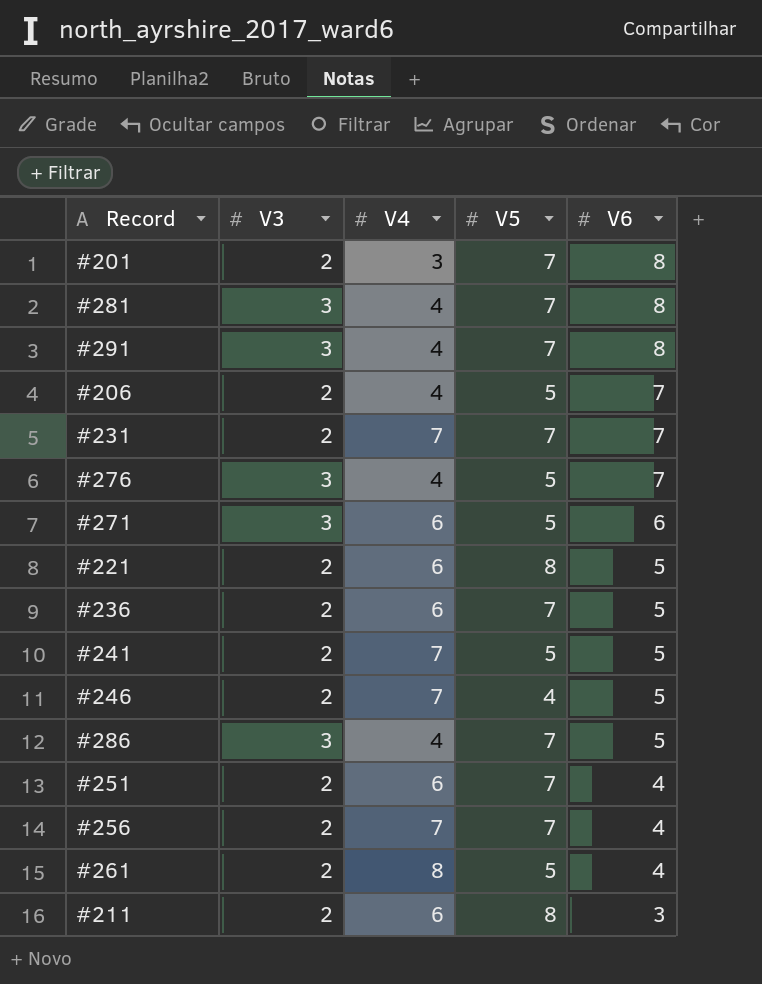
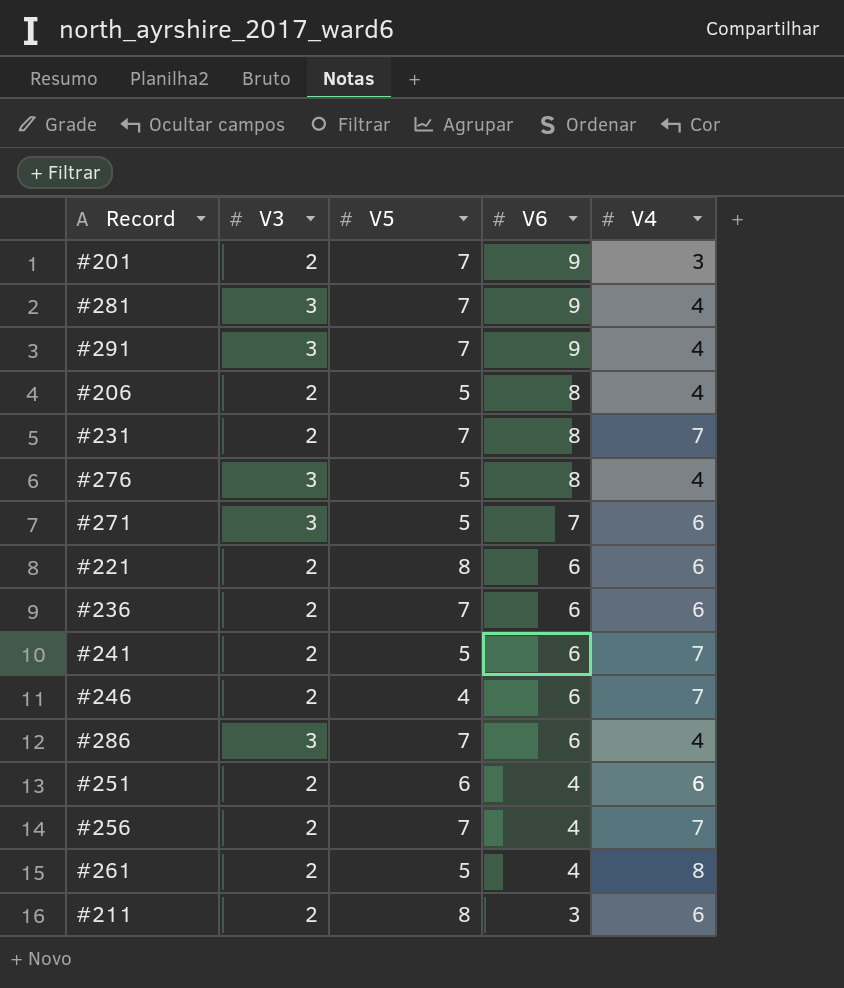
column V4 | position: 3 -> 5
#201 | V6: 8 -> 9
#281 | V6: 8 -> 9
#291 | V6: 8 -> 9
#206 | V6: 7 -> 8
#231 | V6: 7 -> 8
#276 | V6: 7 -> 8
#271 | V6: 6 -> 7
#221 | V6: 5 -> 6
#236 | V6: 5 -> 6
#241 | V6: 5 -> 6
#246 | V6: 5 -> 6
#286 | V6: 5 -> 6
#251 | V5: 7 -> 6

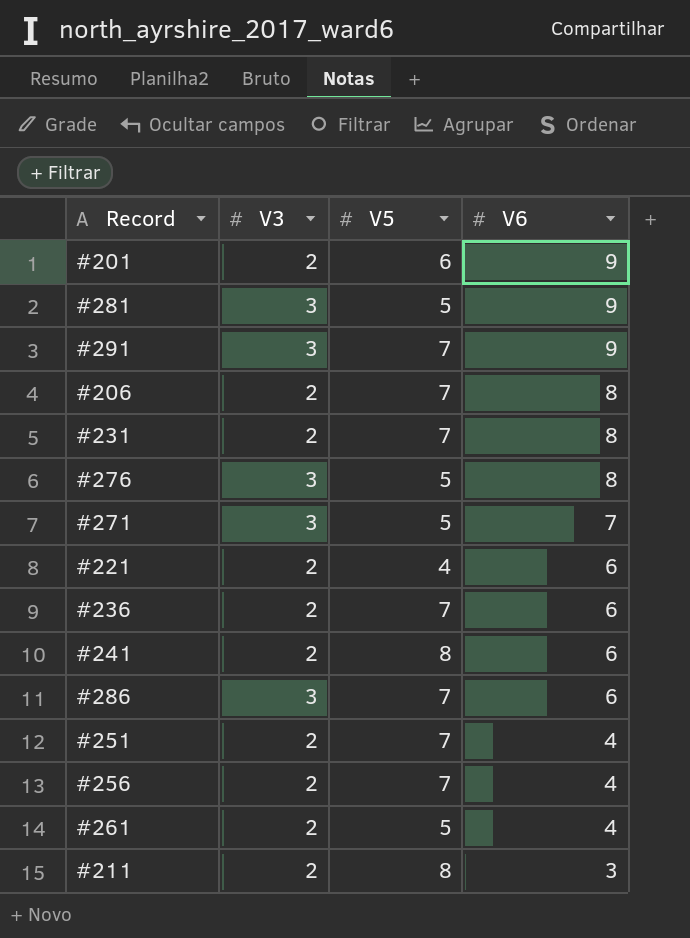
column V4 | position: 5 -> none
row #246: 2 | 4 | 6 | 7 -> none
#201 | V5: 7 -> 6
#281 | V5: 7 -> 5
#206 | V5: 5 -> 7
#221 | V5: 8 -> 4
#241 | V5: 5 -> 8
#251 | V5: 6 -> 7

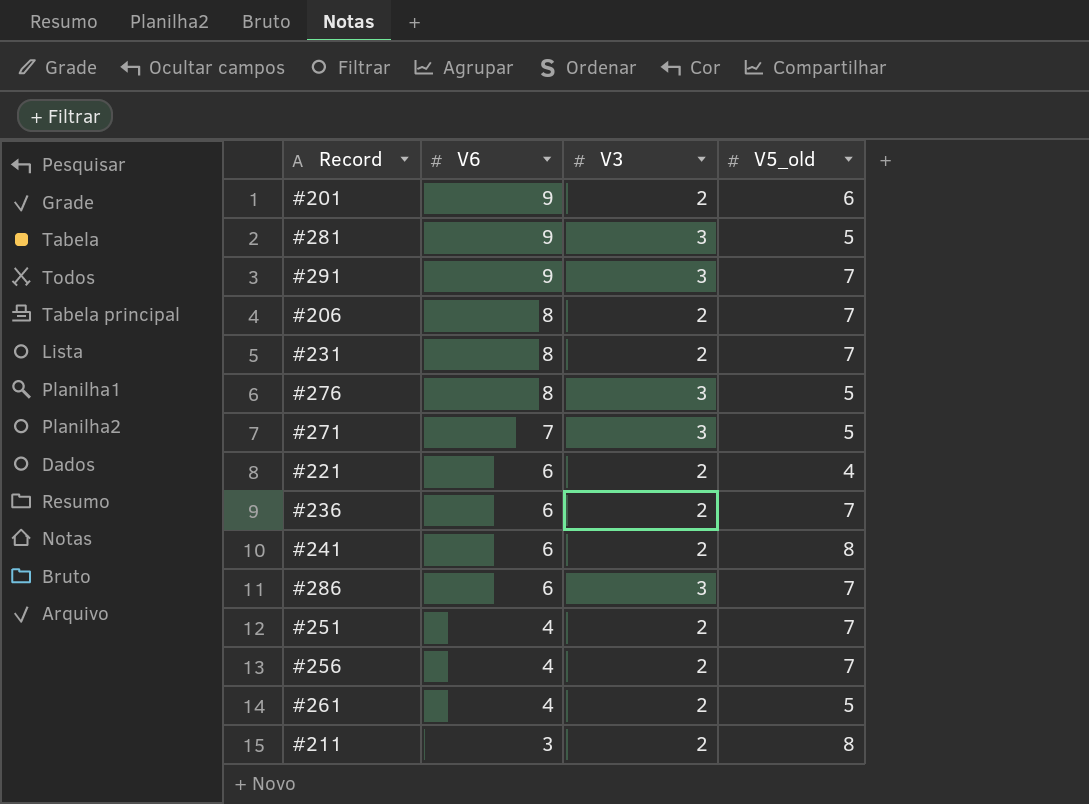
column V6 | position: 4 -> 2
column name: V5 -> V5_old

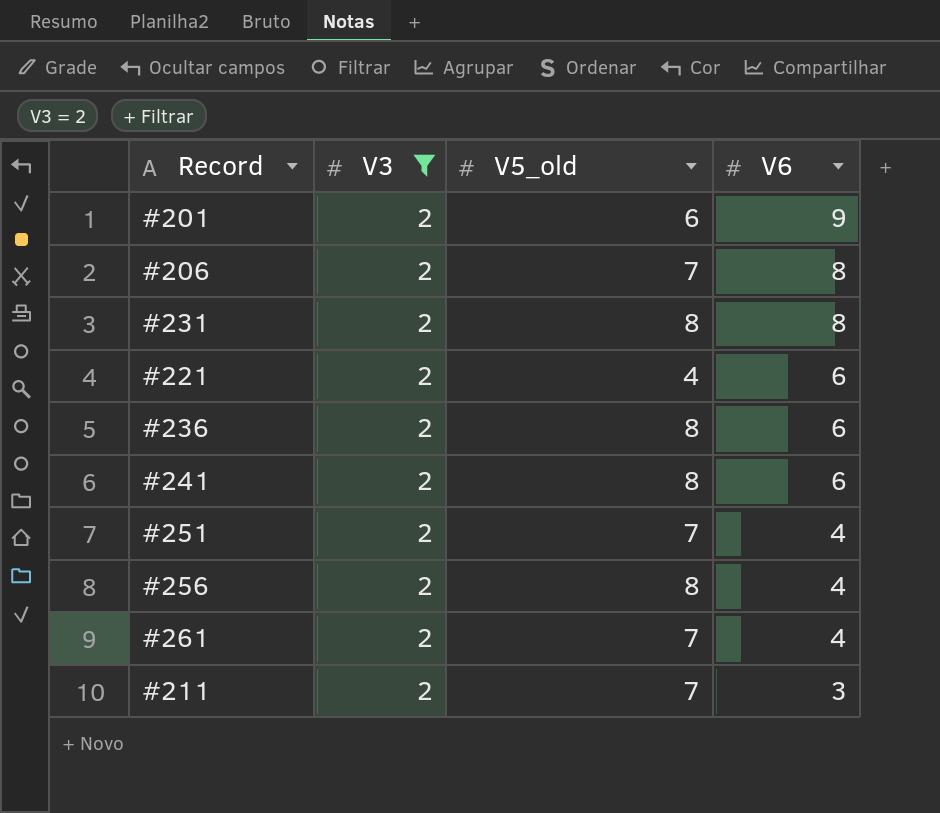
filter: none -> V3 = 2
column V6 | position: 2 -> 4
#231 | V5_old: 7 -> 8
#236 | V5_old: 7 -> 8
#256 | V5_old: 7 -> 8
#261 | V5_old: 5 -> 7
#211 | V5_old: 8 -> 7

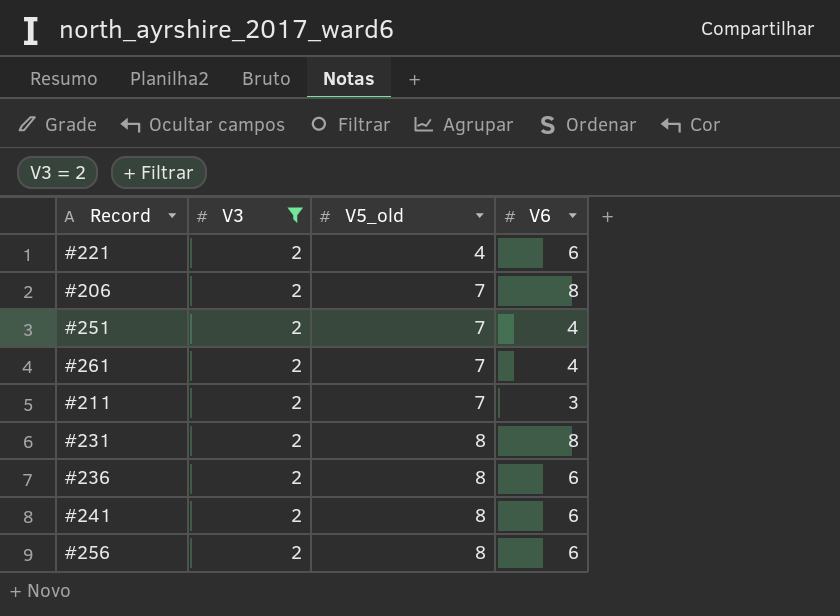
row order: V6 descending -> V5_old ascending
row #201: 2 | 6 | 9 -> none
#256 | V6: 4 -> 6

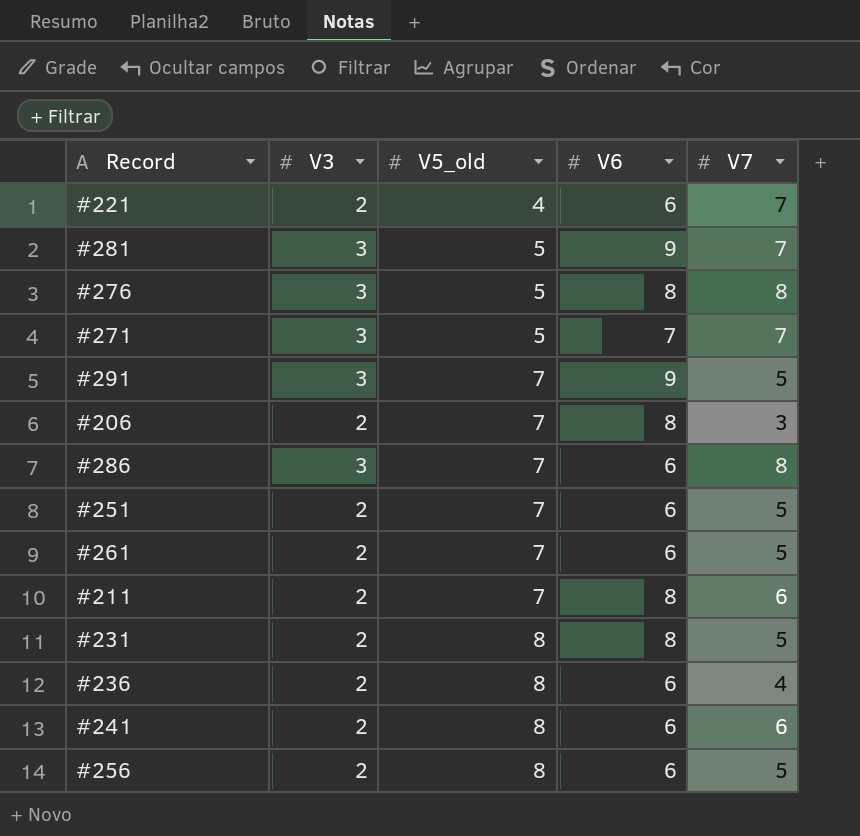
filter: V3 = 2 -> none
column V7 | position: none -> 5
#251 | V6: 4 -> 6
#261 | V6: 4 -> 6
#211 | V6: 3 -> 8

